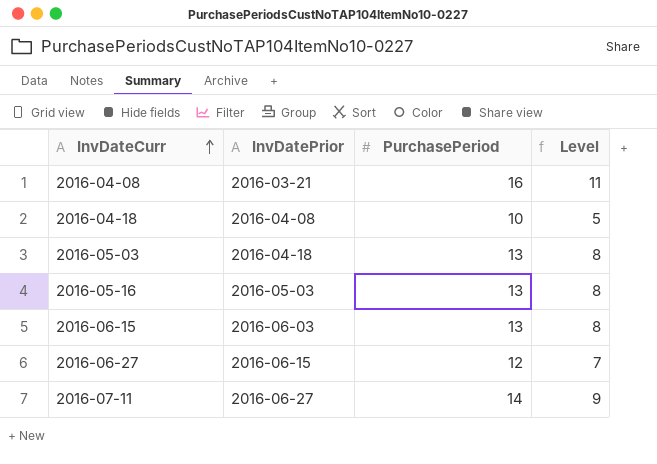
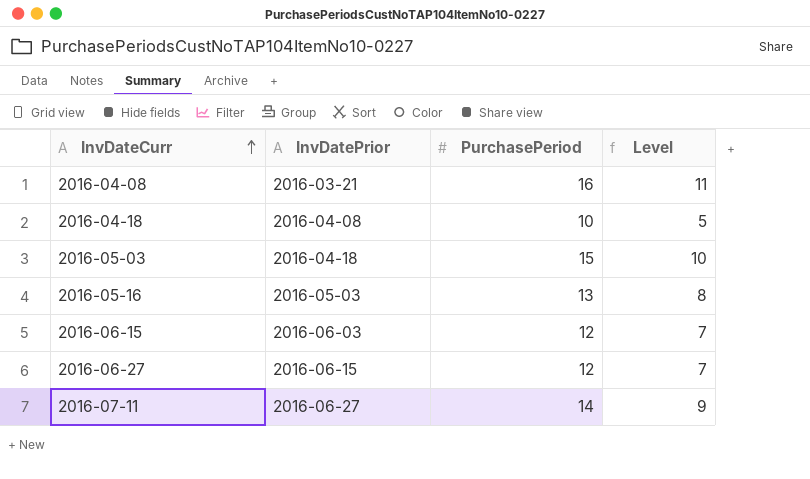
2016-05-03 | PurchasePeriod: 13 -> 15
2016-05-03 | Level: 8 -> 10
2016-06-15 | PurchasePeriod: 13 -> 12
2016-06-15 | Level: 8 -> 7

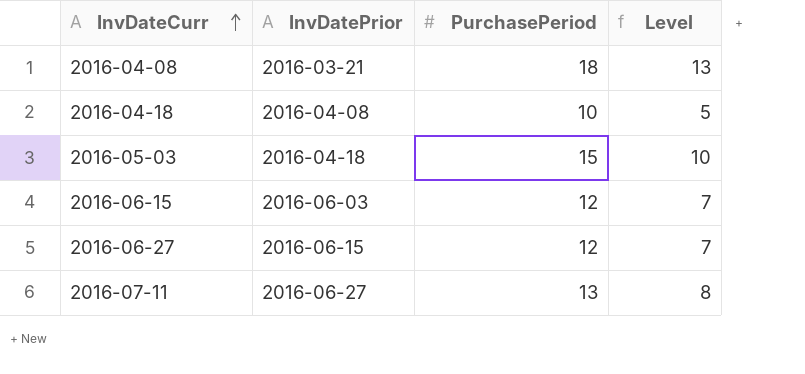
row 2016-05-16: 2016-05-03 | 13 | 8 -> none
2016-04-08 | PurchasePeriod: 16 -> 18
2016-04-08 | Level: 11 -> 13
2016-07-11 | PurchasePeriod: 14 -> 13
2016-07-11 | Level: 9 -> 8

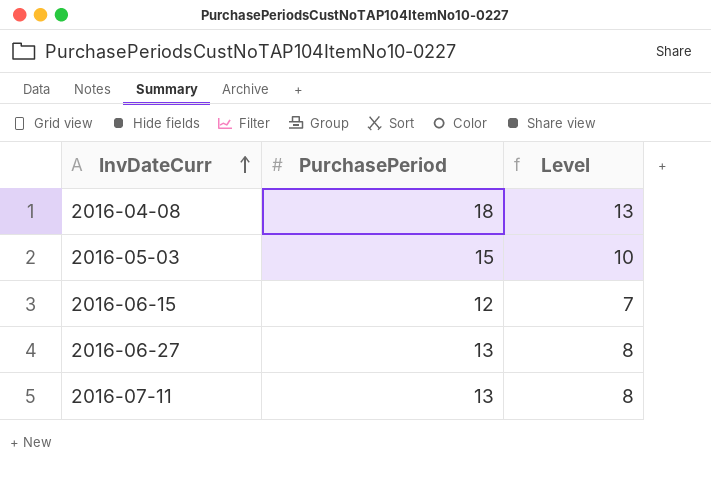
column InvDatePrior | position: 2 -> none
row 2016-04-18: 2016-04-08 | 10 | 5 -> none
2016-06-27 | PurchasePeriod: 12 -> 13
2016-06-27 | Level: 7 -> 8

